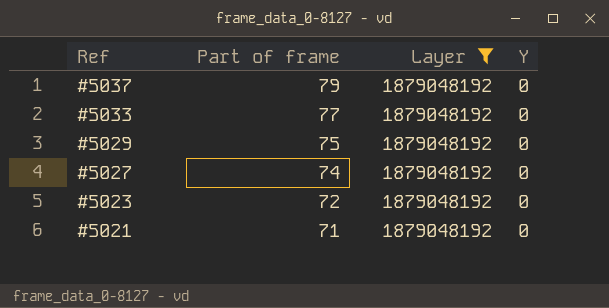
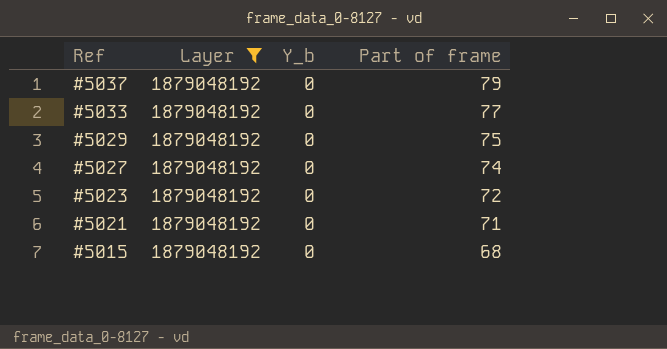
column name: Y -> Y_b
column Part of frame | position: 2 -> 4
row #5015: none -> 1879048192 | 0 | 68

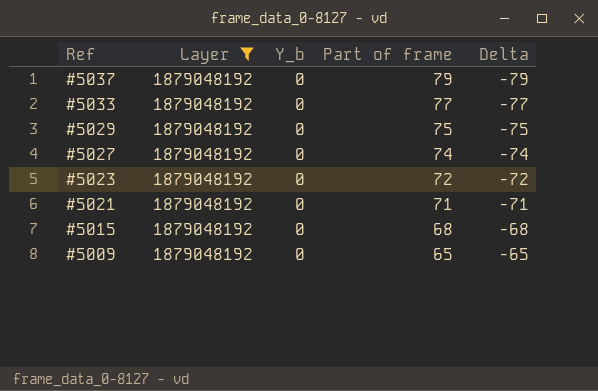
column Delta | formula: none -> [Y_b] - [Part of frame]
row #5009: none -> 1879048192 | 0 | 65 | -65

